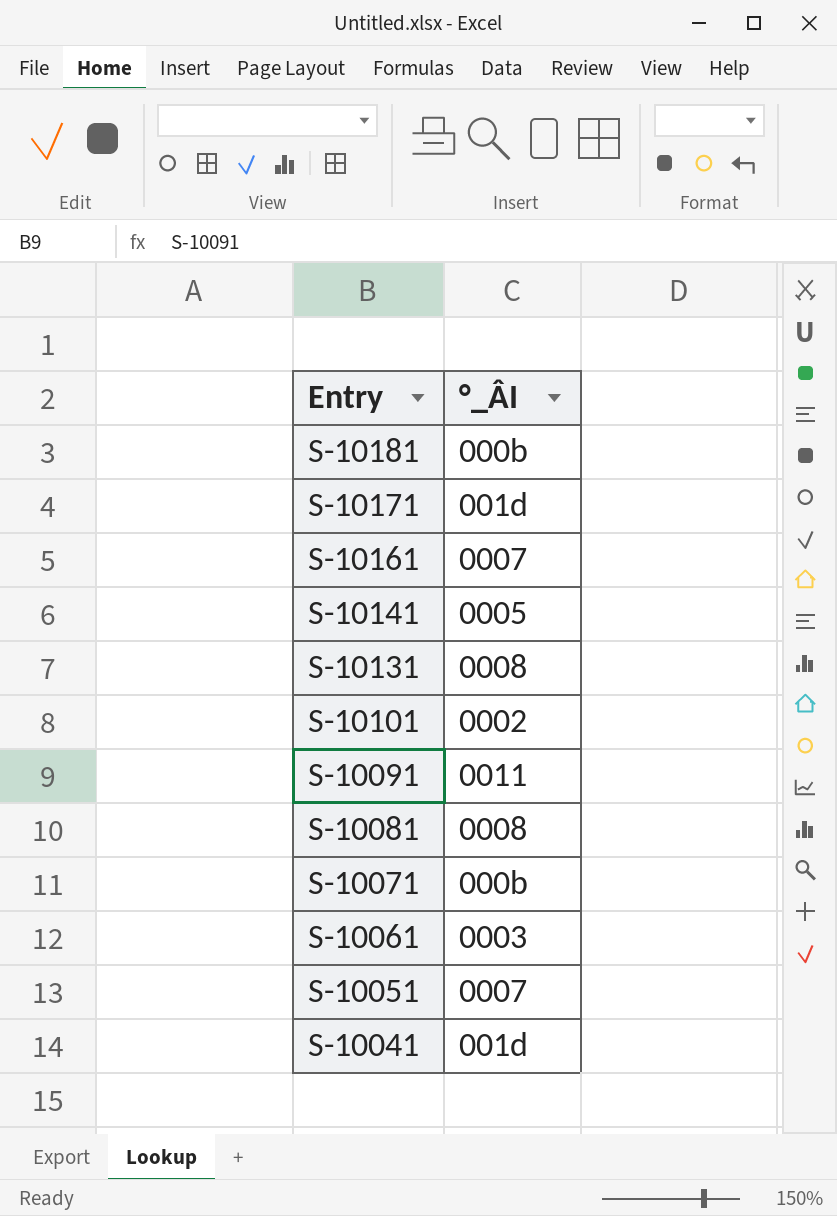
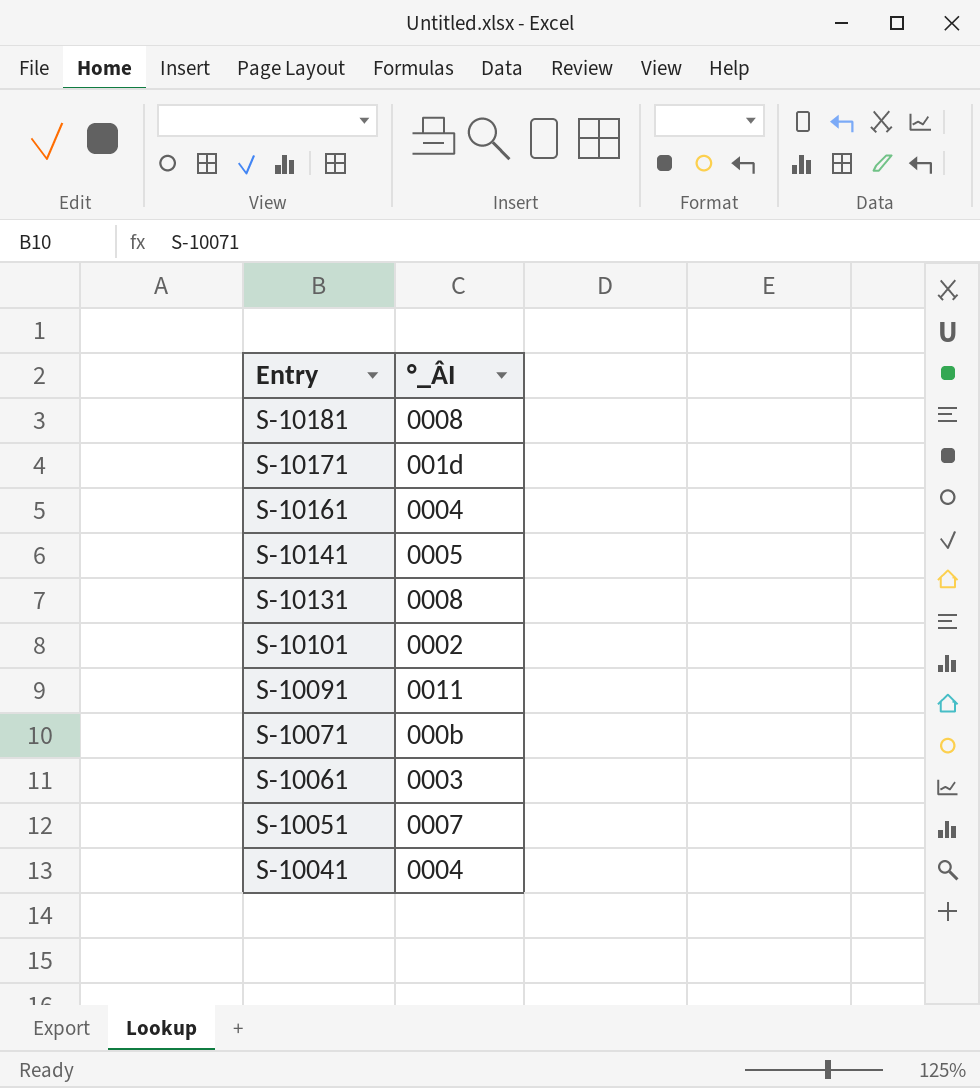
row S-10081: 0008 -> none
S-10181 | °_ÂI: 000b -> 0008
S-10161 | °_ÂI: 0007 -> 0004
S-10041 | °_ÂI: 001d -> 0004

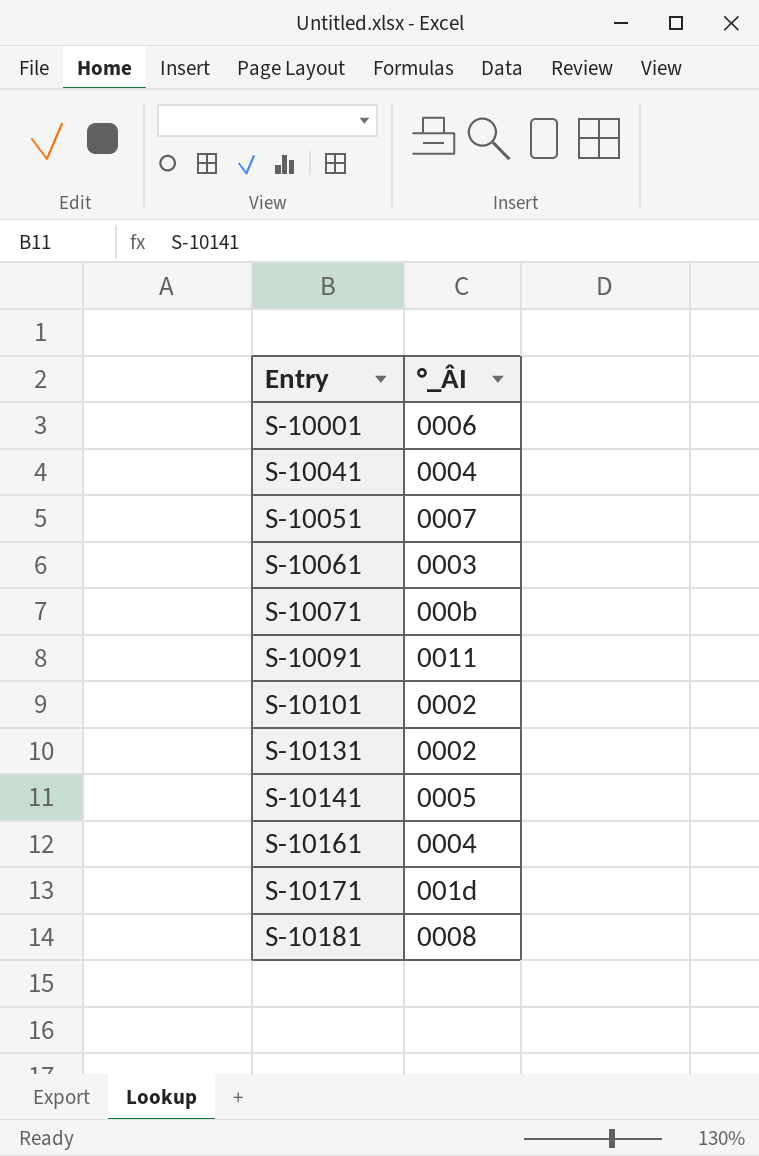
row order: Entry descending -> Entry ascending
row S-10001: none -> 0006
S-10131 | °_ÂI: 0008 -> 0002

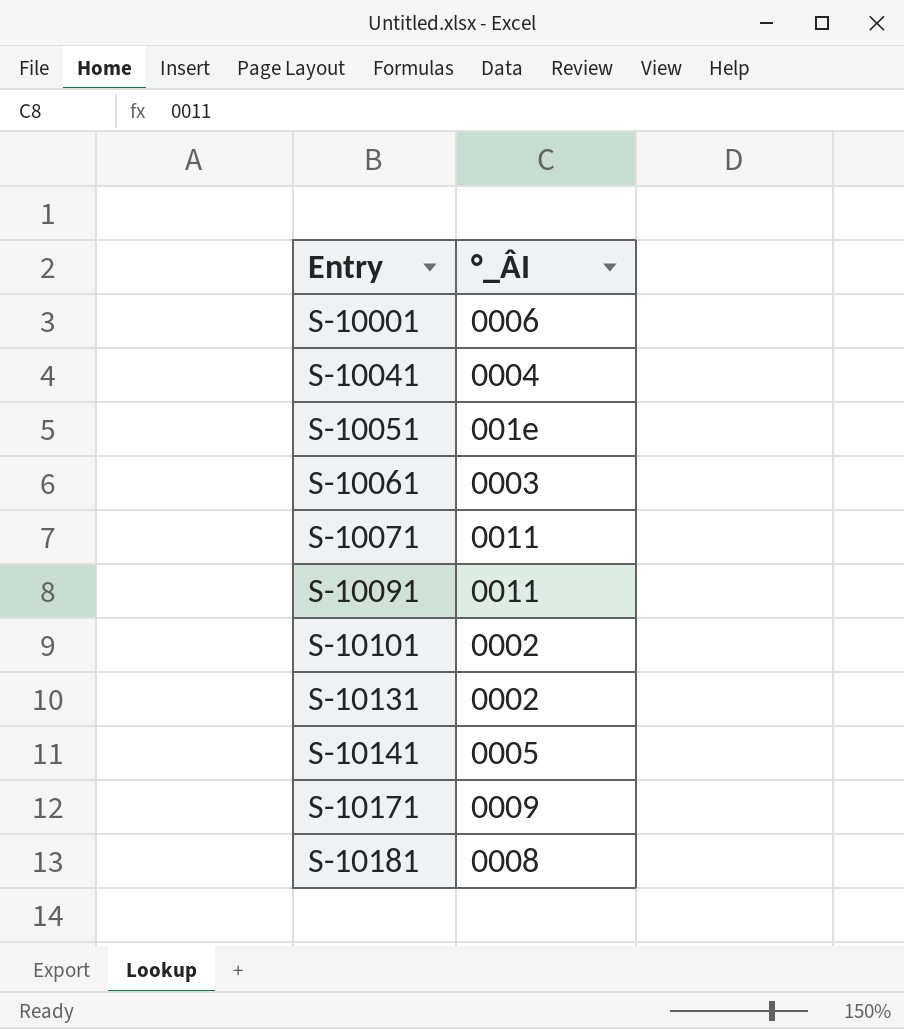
row S-10161: 0004 -> none
S-10051 | °_ÂI: 0007 -> 001e
S-10071 | °_ÂI: 000b -> 0011
S-10171 | °_ÂI: 001d -> 0009

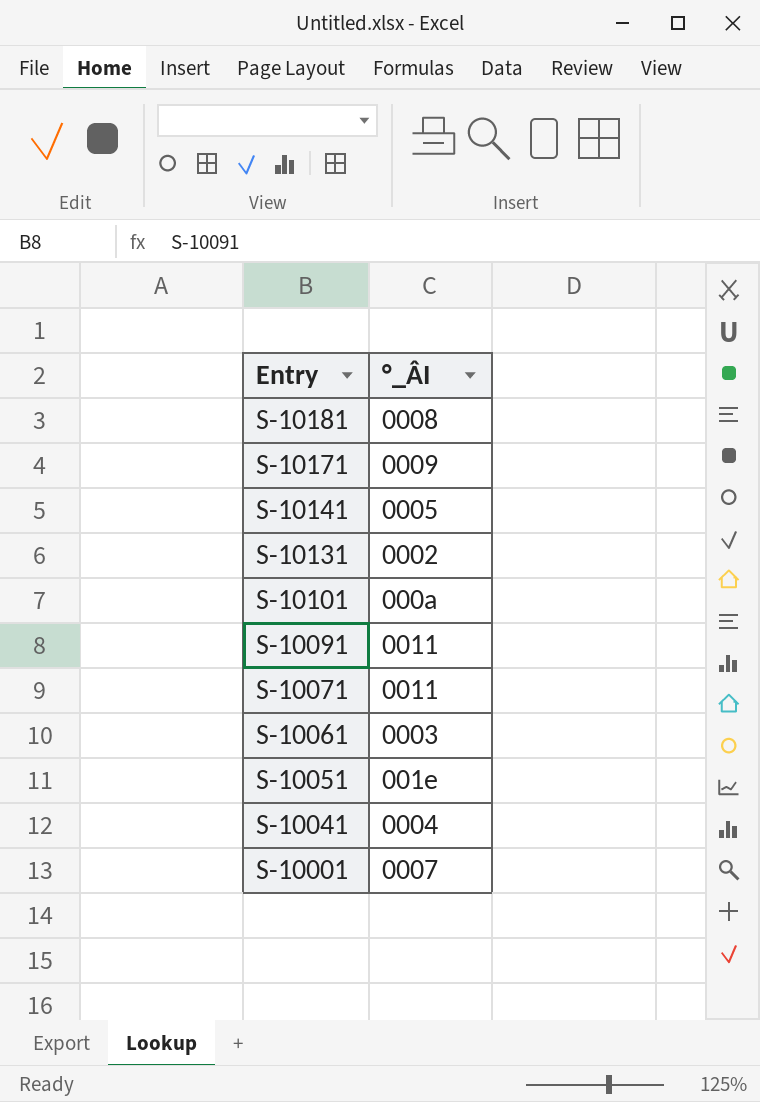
row order: Entry ascending -> Entry descending
S-10101 | °_ÂI: 0002 -> 000a
S-10001 | °_ÂI: 0006 -> 0007

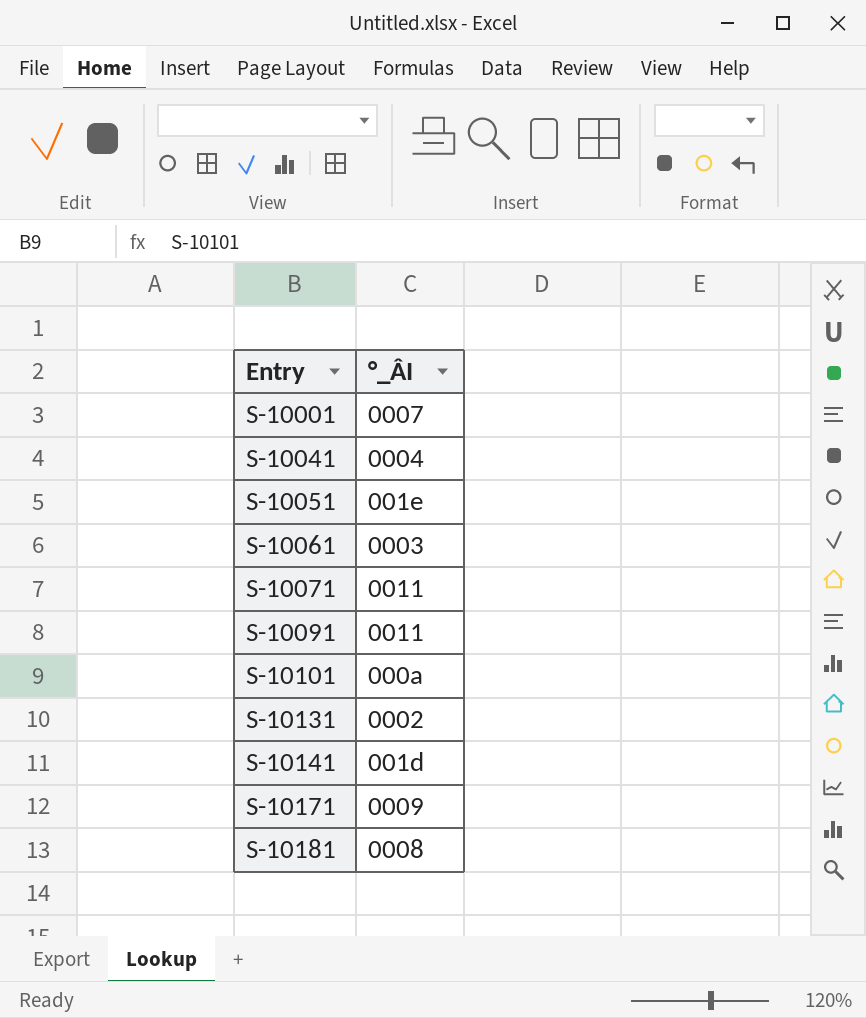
row order: Entry descending -> Entry ascending
S-10141 | °_ÂI: 0005 -> 001d

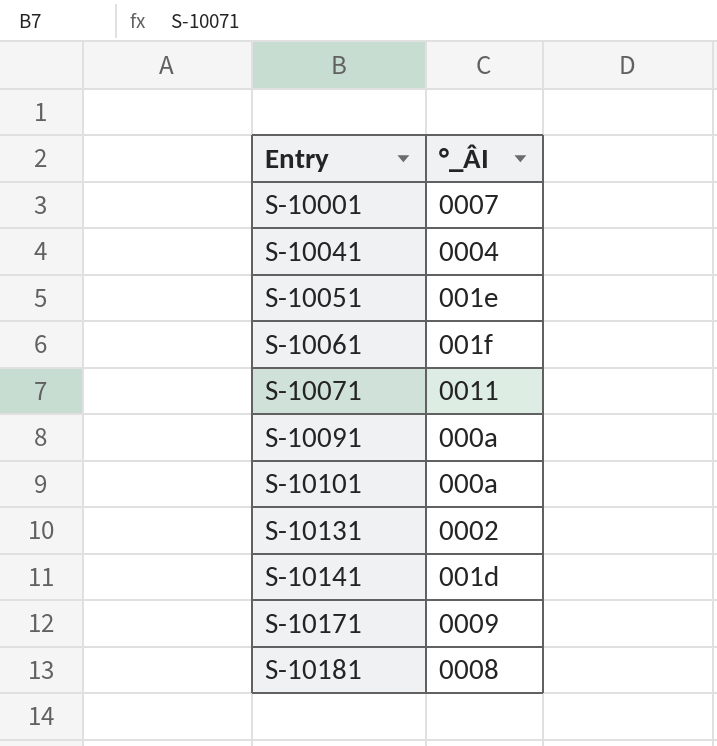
S-10061 | °_ÂI: 0003 -> 001f
S-10091 | °_ÂI: 0011 -> 000a

